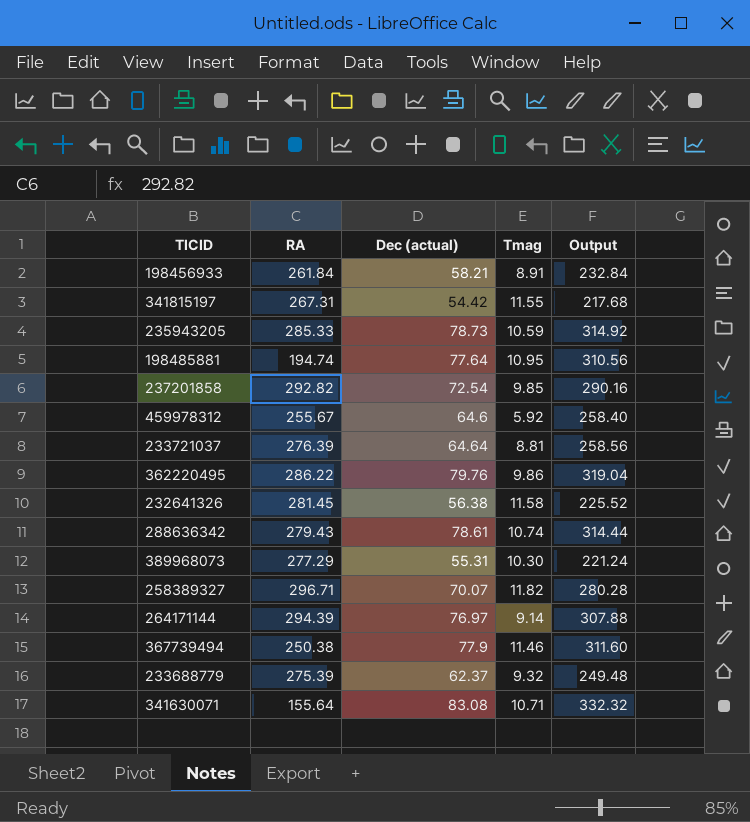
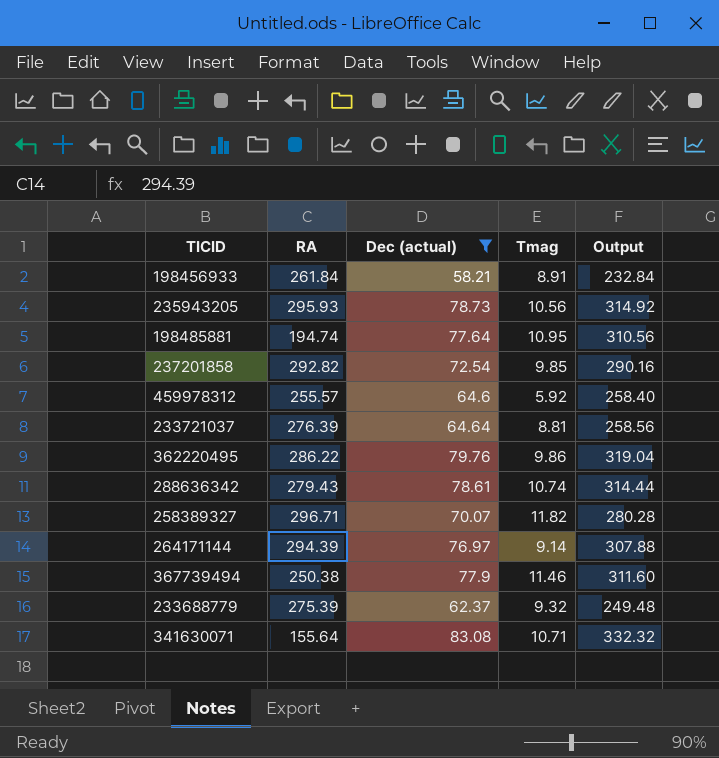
filter: none -> Dec (actual) >= 58.21
235943205 | RA: 285.33 -> 295.93
235943205 | Tmag: 10.59 -> 10.56
459978312 | RA: 255.67 -> 255.57

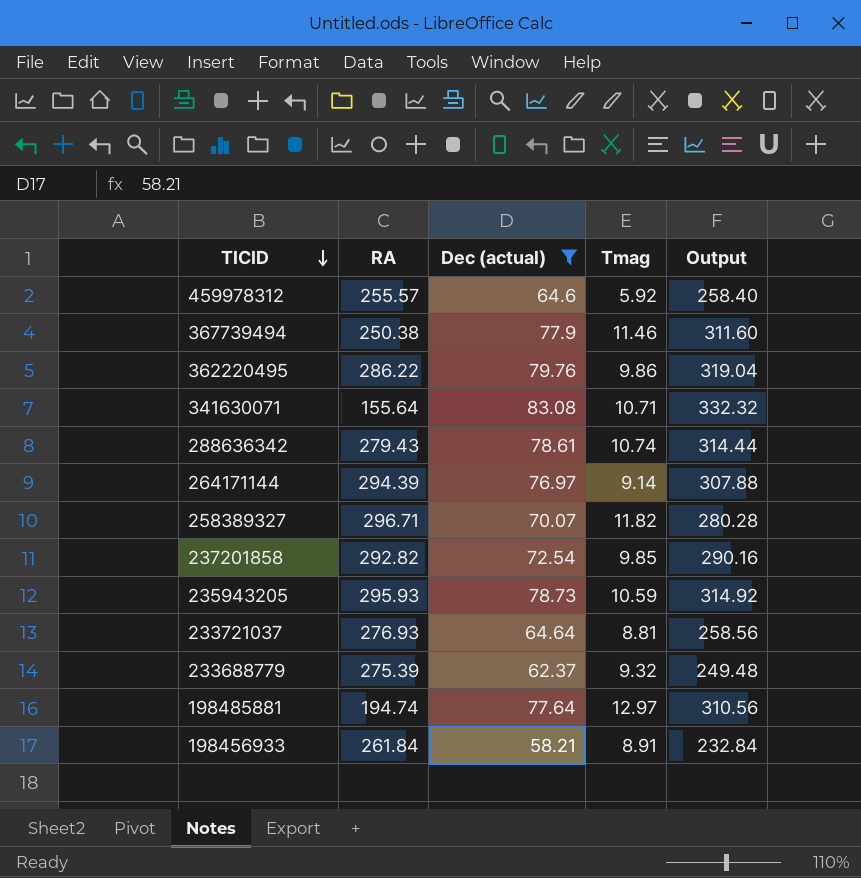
row order: none -> TICID descending
235943205 | Tmag: 10.56 -> 10.59
233721037 | RA: 276.39 -> 276.93
198485881 | Tmag: 10.95 -> 12.97

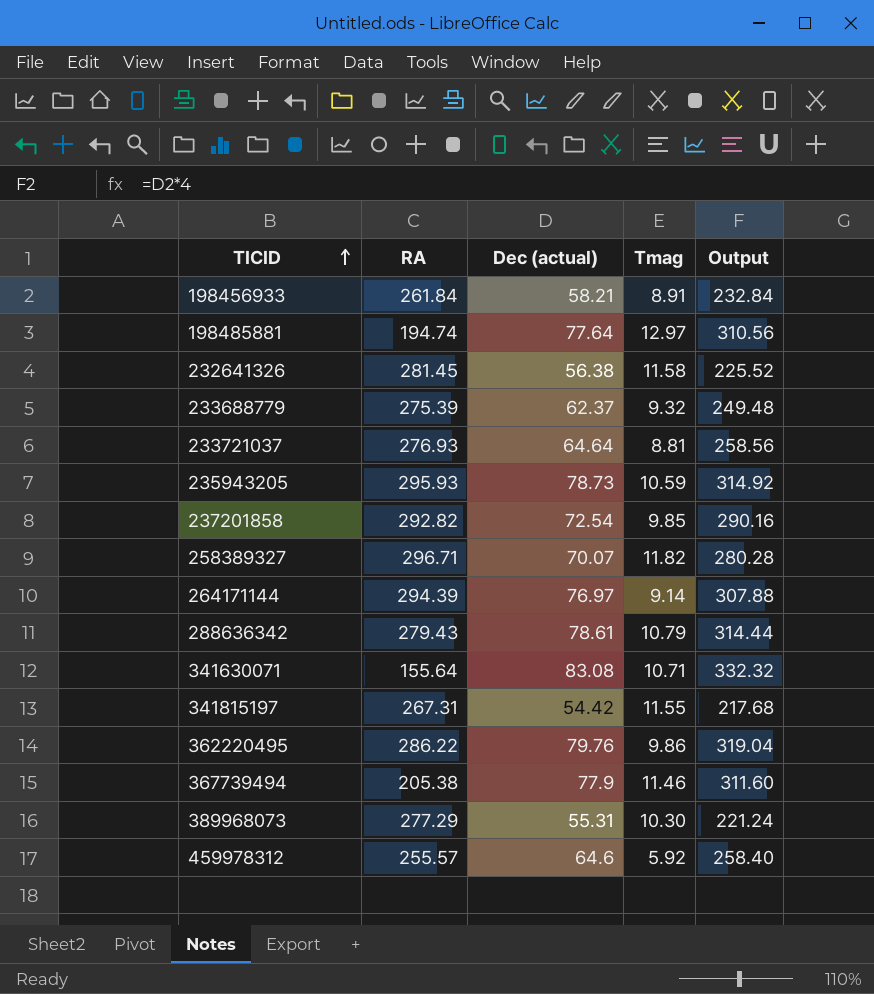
filter: Dec (actual) >= 58.21 -> none
row order: TICID descending -> TICID ascending
288636342 | Tmag: 10.74 -> 10.79
367739494 | RA: 250.38 -> 205.38

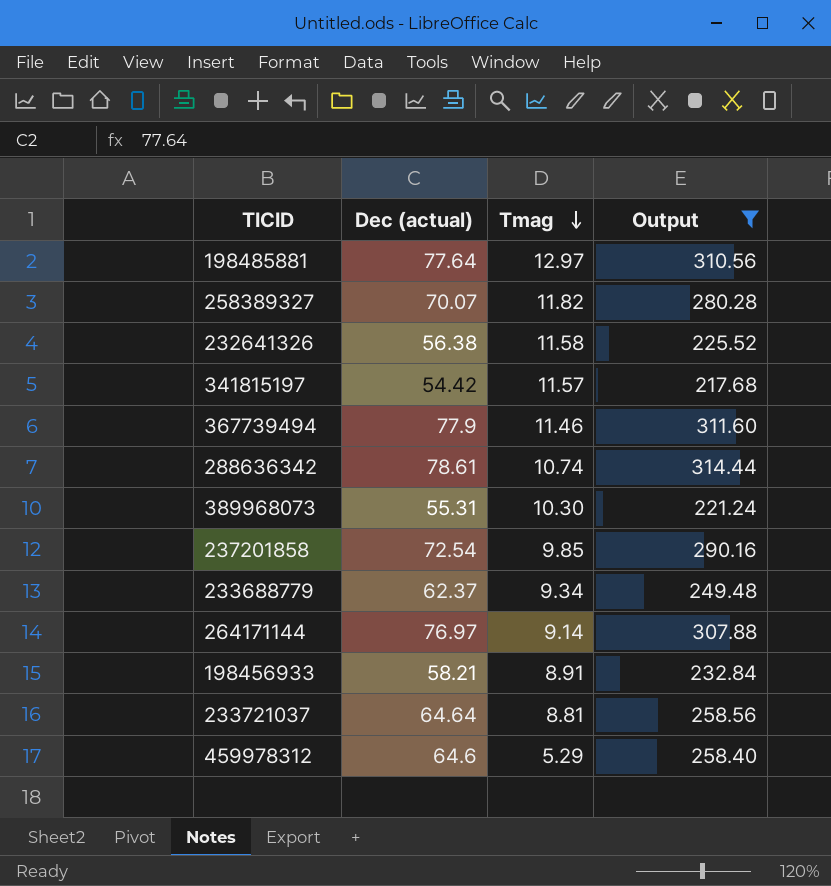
filter: none -> Output <= 314.44
row order: TICID ascending -> Tmag descending
column RA | position: 2 -> none
341815197 | Tmag: 11.55 -> 11.57
288636342 | Tmag: 10.79 -> 10.74
233688779 | Tmag: 9.32 -> 9.34
459978312 | Tmag: 5.92 -> 5.29

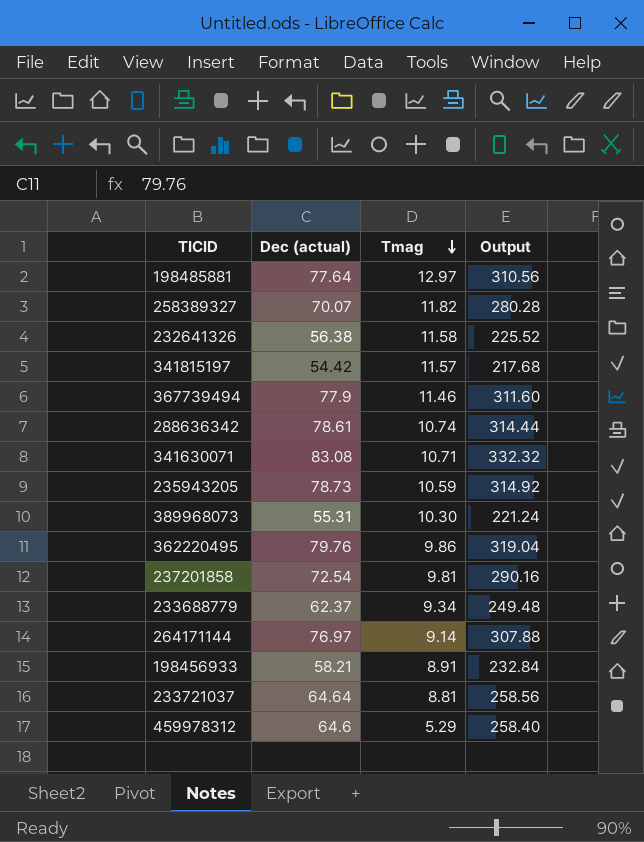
filter: Output <= 314.44 -> none
237201858 | Tmag: 9.85 -> 9.81

